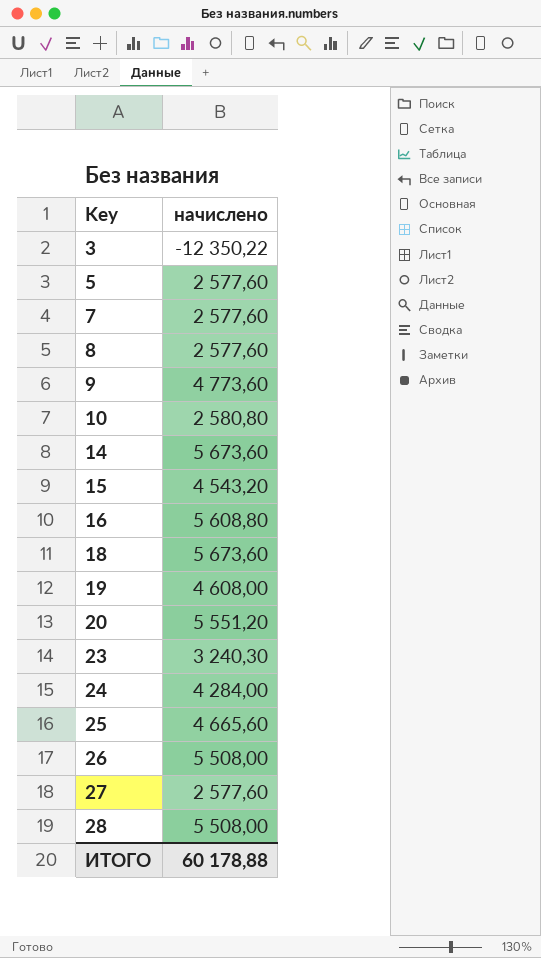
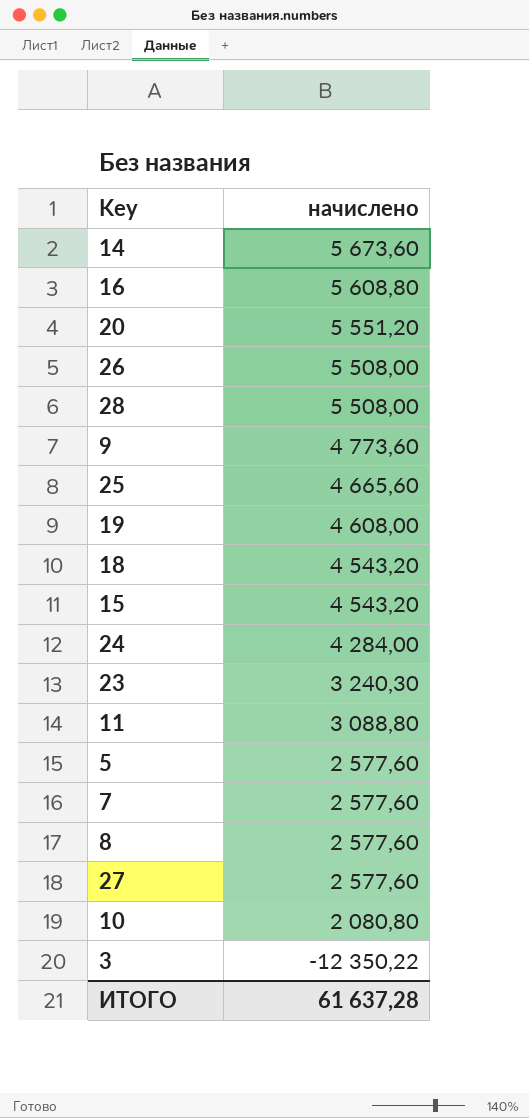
row order: Key ascending -> начислено descending
18 | начислено: 5 673,60 -> 4 543,20
row 11: none -> 3 088,80
10 | начислено: 2 580,80 -> 2 080,80
ИТОГО | начислено: 60 178,88 -> 61 637,28

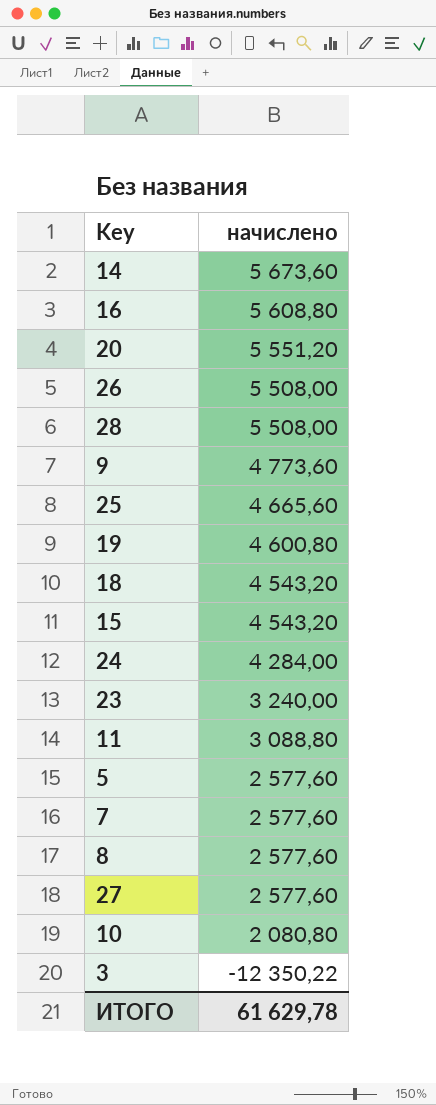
19 | начислено: 4 608,00 -> 4 600,80
23 | начислено: 3 240,30 -> 3 240,00
ИТОГО | начислено: 61 637,28 -> 61 629,78

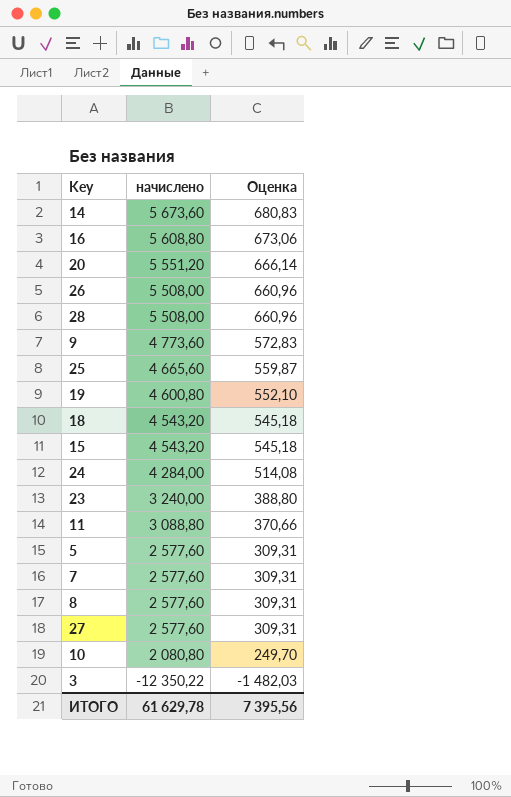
column Оценка | formula: none -> [начислено] * 0,12

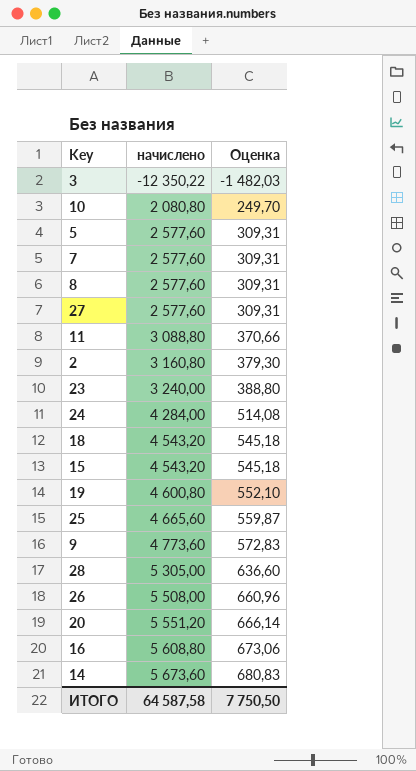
row order: начислено descending -> начислено ascending
row 2: none -> 3 160,80 | 379,30
28 | начислено: 5 508,00 -> 5 305,00
28 | Оценка: 660,96 -> 636,60
ИТОГО | начислено: 61 629,78 -> 64 587,58
ИТОГО | Оценка: 7 395,56 -> 7 750,50

